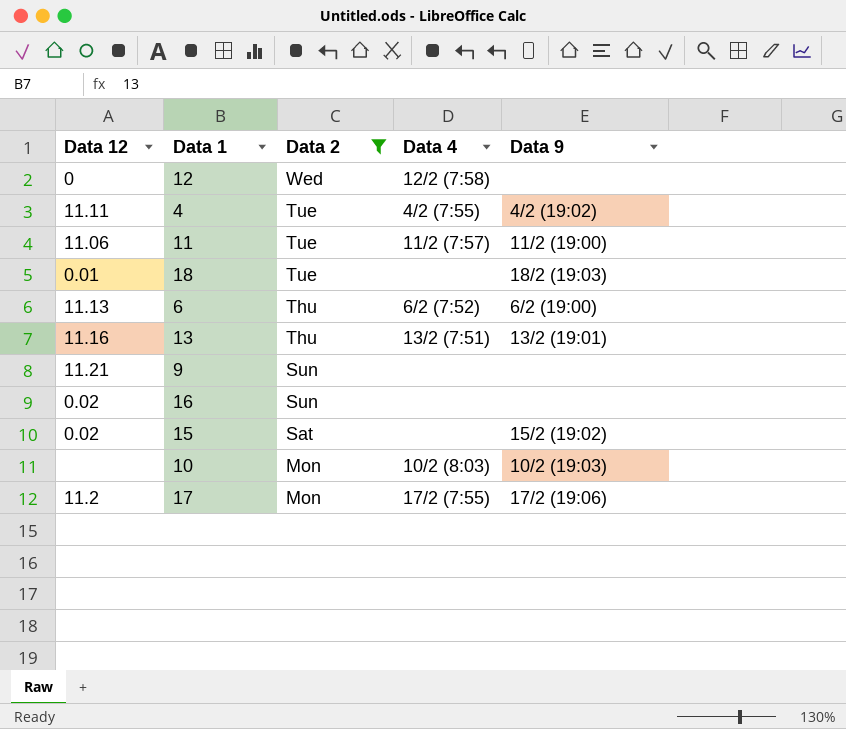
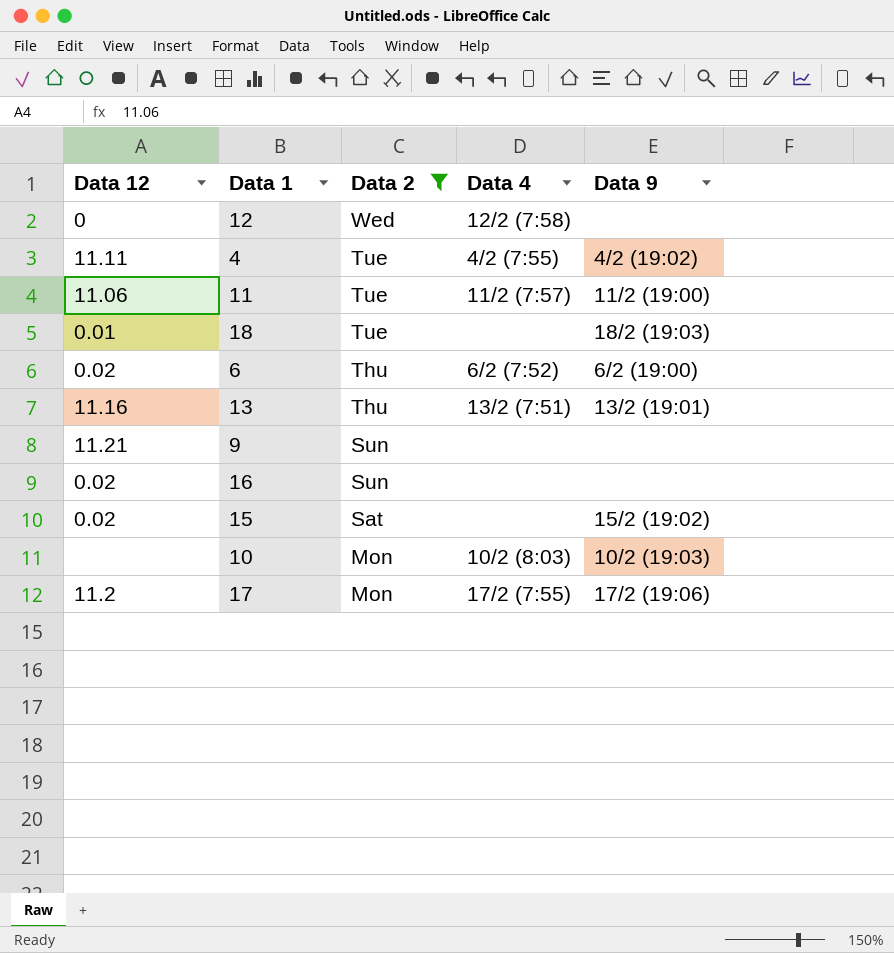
6 | Data 12: 11.13 -> 0.02

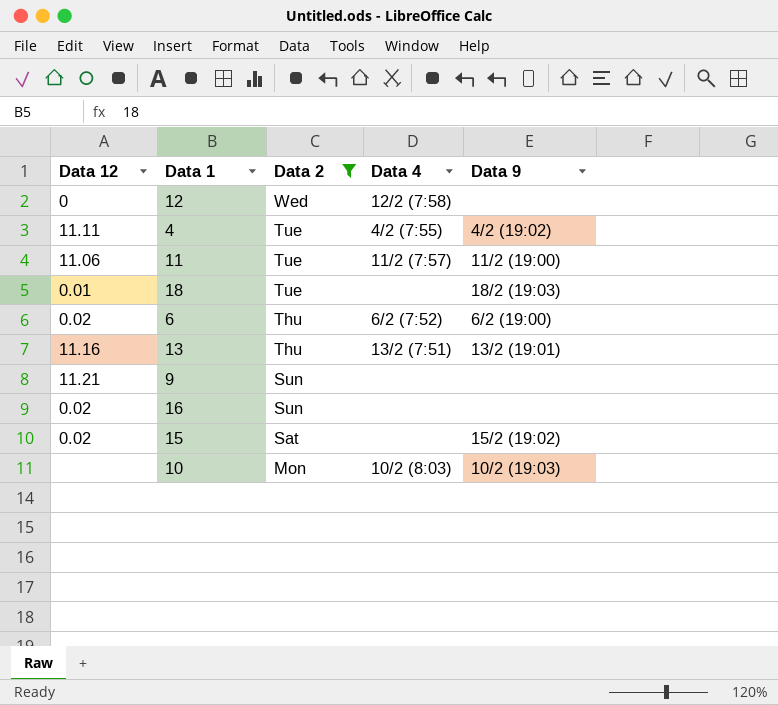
row 17: 11.2 | Mon | 17/2 (7:55) | 17/2 (19:06) -> none

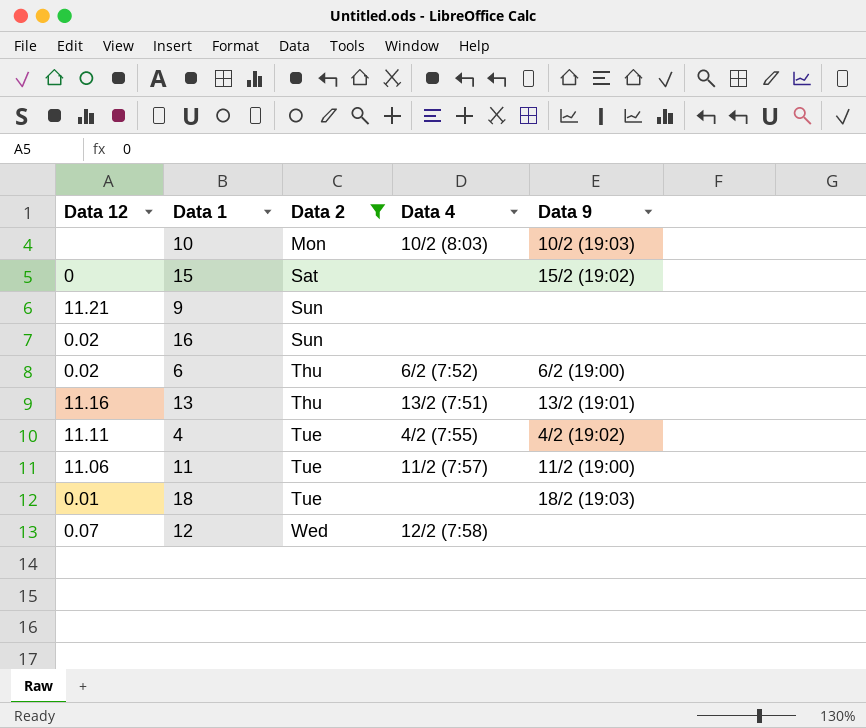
row order: Data 2 descending -> Data 2 ascending
15 | Data 12: 0.02 -> 0
12 | Data 12: 0 -> 0.07

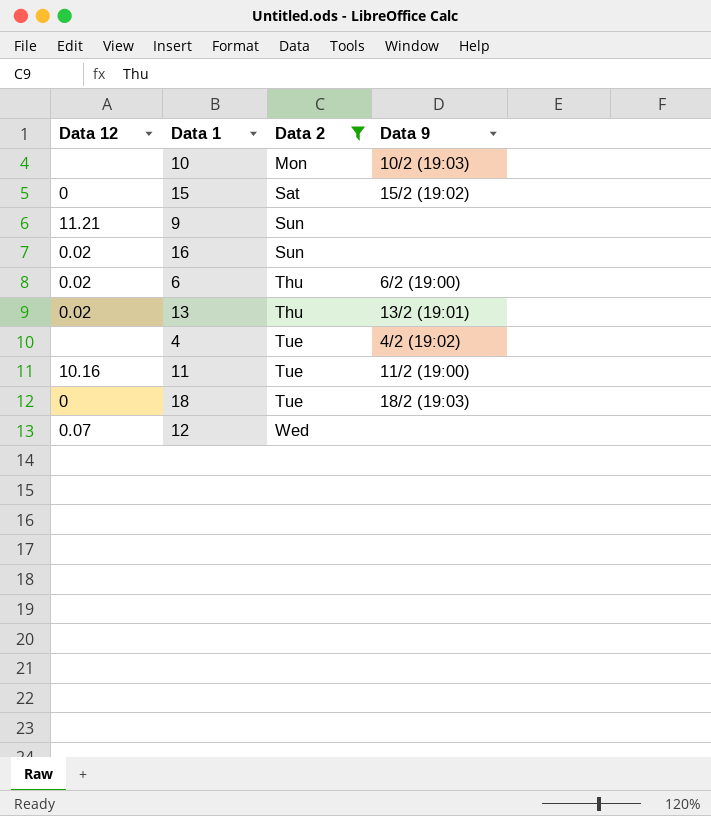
column Data 4 | position: 4 -> none
13 | Data 12: 11.16 -> 0.02
4 | Data 12: 11.11 -> none
11 | Data 12: 11.06 -> 10.16
18 | Data 12: 0.01 -> 0

